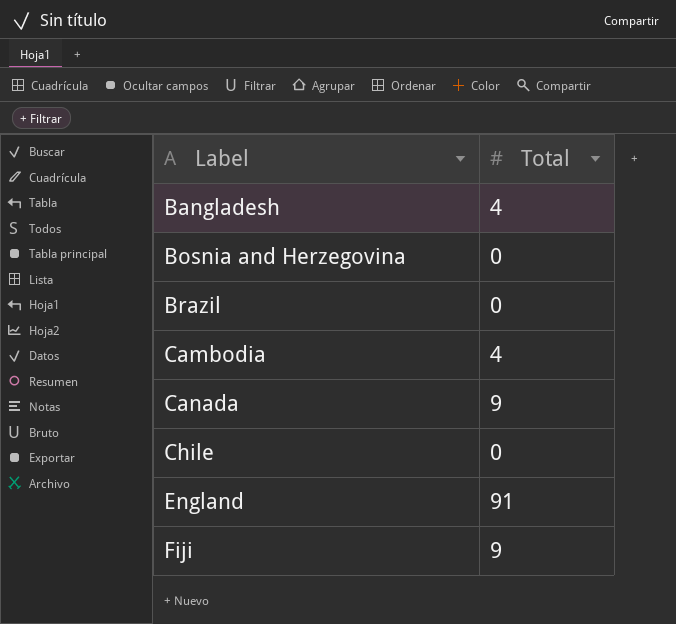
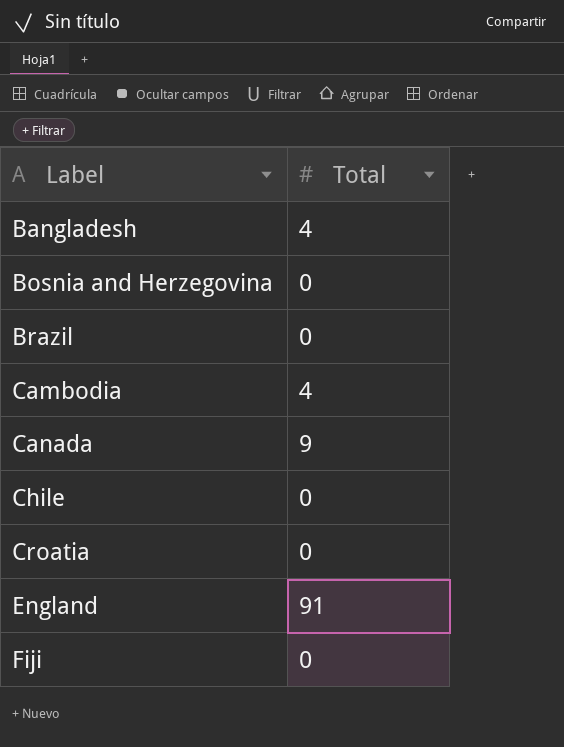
row Croatia: none -> 0
Fiji | Total: 9 -> 0

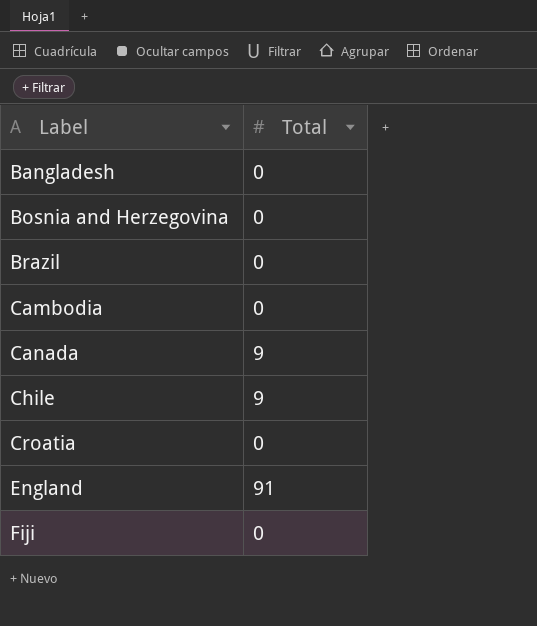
Bangladesh | Total: 4 -> 0
Cambodia | Total: 4 -> 0
Chile | Total: 0 -> 9

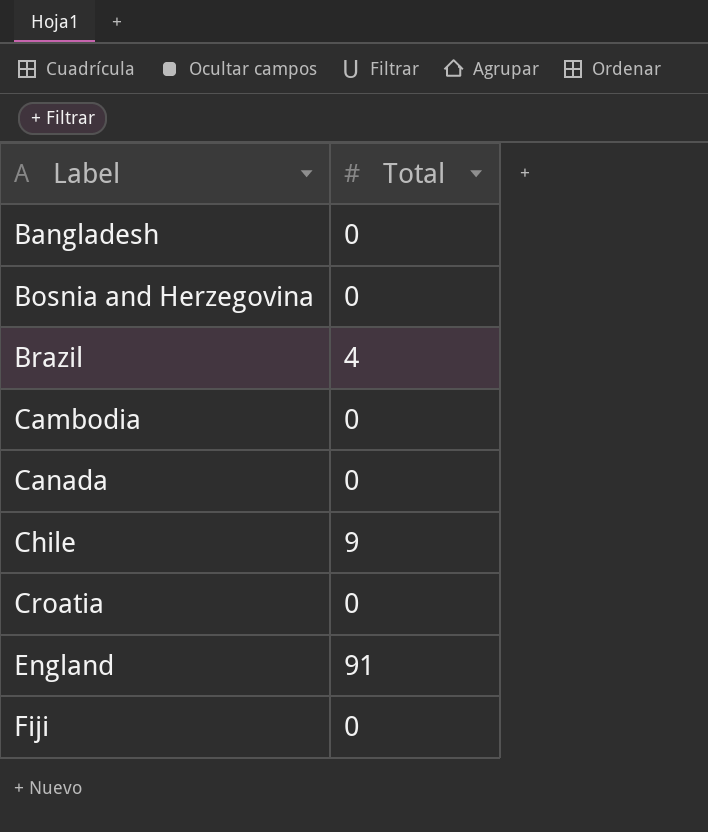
Brazil | Total: 0 -> 4
Canada | Total: 9 -> 0

